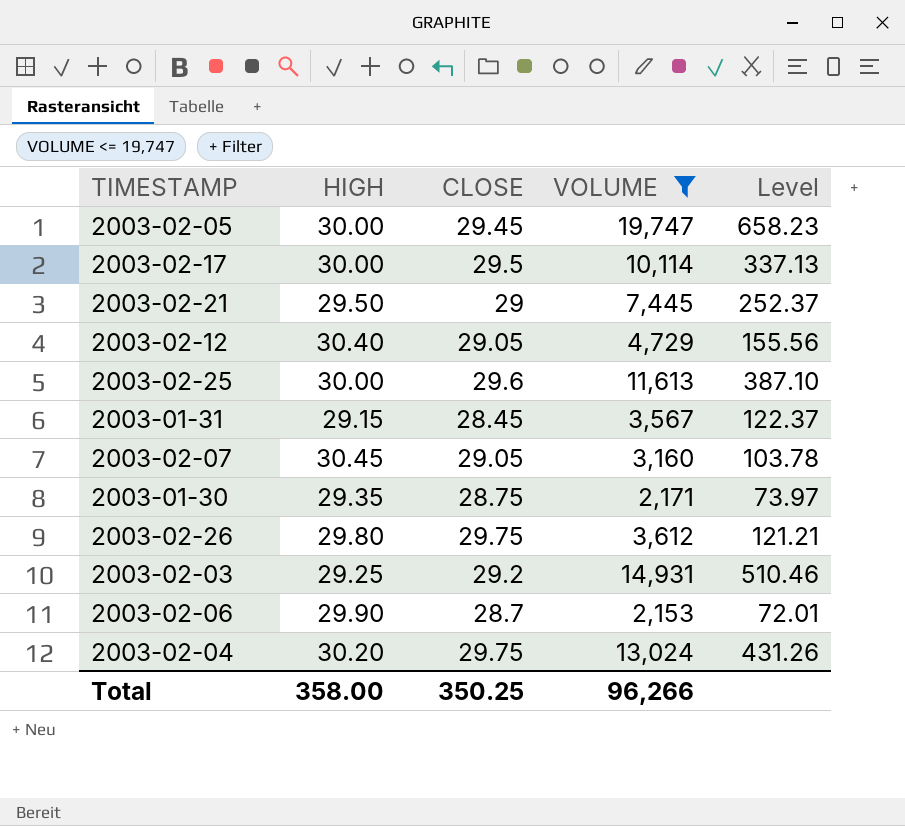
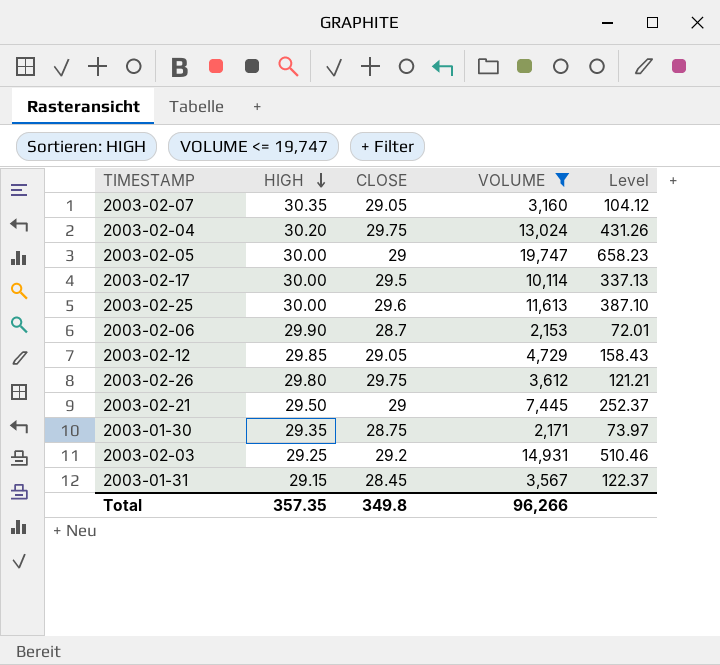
row order: none -> HIGH descending
2003-02-07 | HIGH: 30.45 -> 30.35
2003-02-07 | Level: 103.78 -> 104.12
2003-02-05 | CLOSE: 29.45 -> 29
2003-02-12 | HIGH: 30.40 -> 29.85
2003-02-12 | Level: 155.56 -> 158.43
Total | HIGH: 358.00 -> 357.35
Total | CLOSE: 350.25 -> 349.8

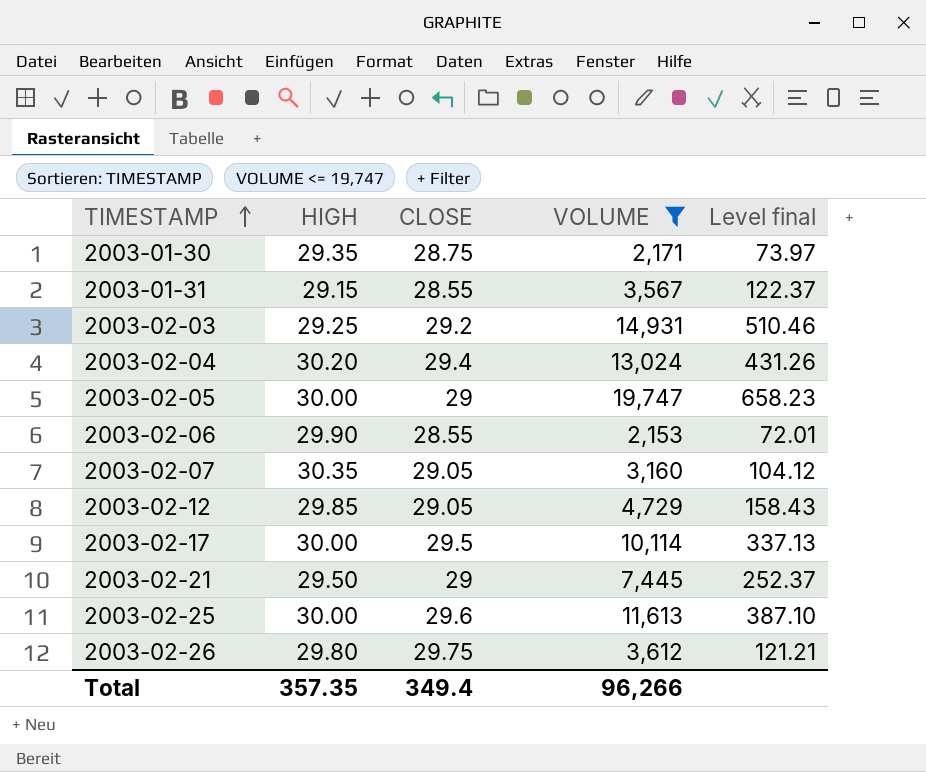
row order: HIGH descending -> TIMESTAMP ascending
column name: Level -> Level final
2003-01-31 | CLOSE: 28.45 -> 28.55
2003-02-04 | CLOSE: 29.75 -> 29.4
2003-02-06 | CLOSE: 28.7 -> 28.55
Total | CLOSE: 349.8 -> 349.4

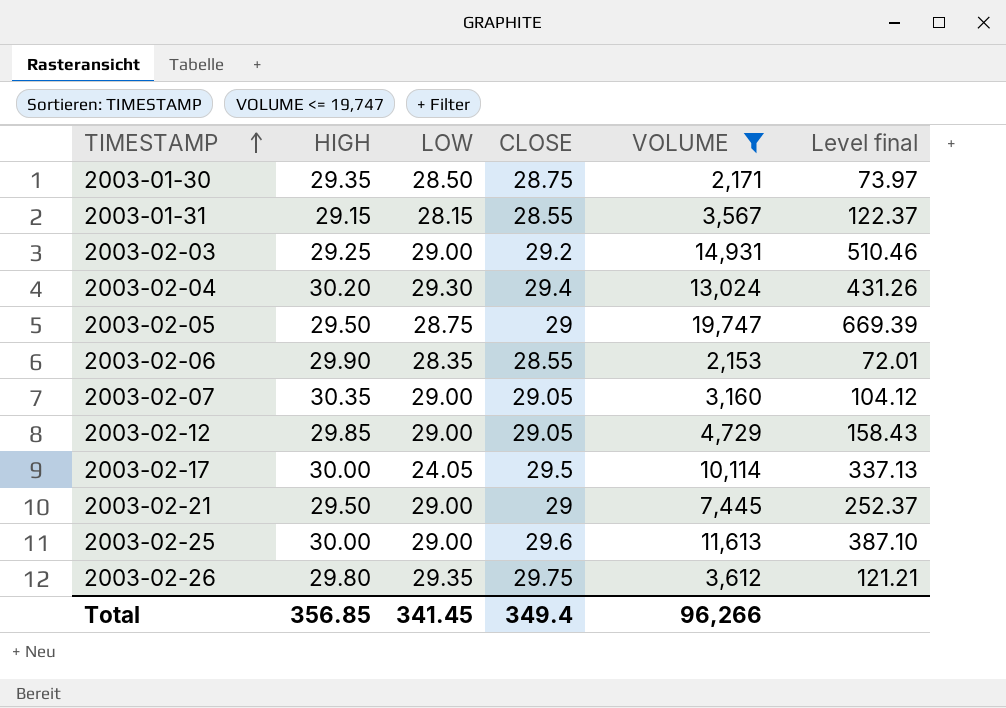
column LOW | position: none -> 3
2003-02-05 | HIGH: 30.00 -> 29.50
2003-02-05 | Level final: 658.23 -> 669.39
Total | HIGH: 357.35 -> 356.85

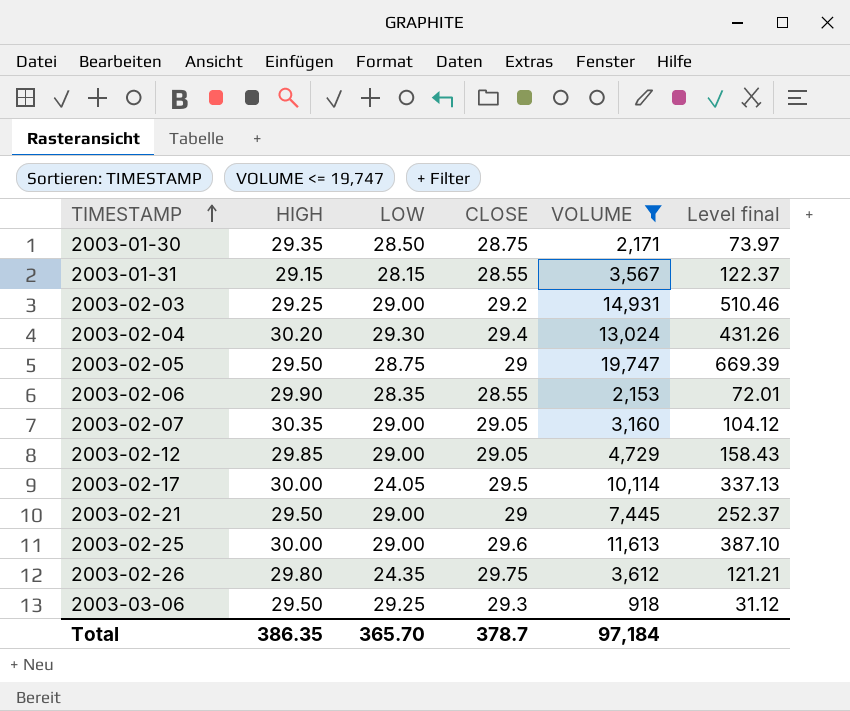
2003-02-26 | LOW: 29.35 -> 24.35
row 2003-03-06: none -> 29.50 | 29.25 | 29.3 | 918 | 31.12
Total | HIGH: 356.85 -> 386.35
Total | LOW: 341.45 -> 365.70
Total | CLOSE: 349.4 -> 378.7
Total | VOLUME: 96,266 -> 97,184

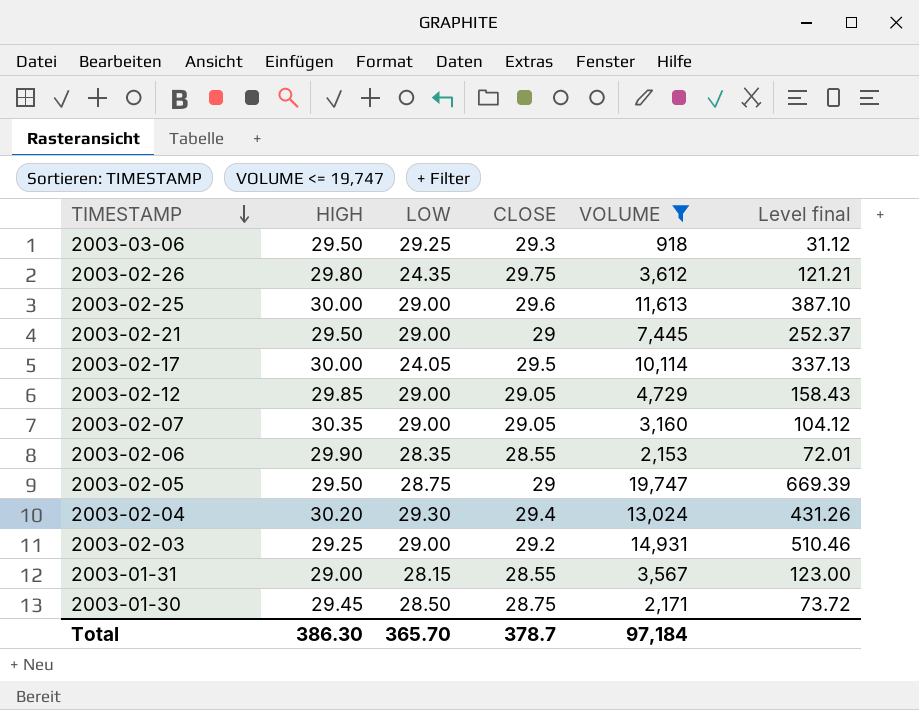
row order: TIMESTAMP ascending -> TIMESTAMP descending
2003-01-31 | HIGH: 29.15 -> 29.00
2003-01-31 | Level final: 122.37 -> 123.00
2003-01-30 | HIGH: 29.35 -> 29.45
2003-01-30 | Level final: 73.97 -> 73.72
Total | HIGH: 386.35 -> 386.30

